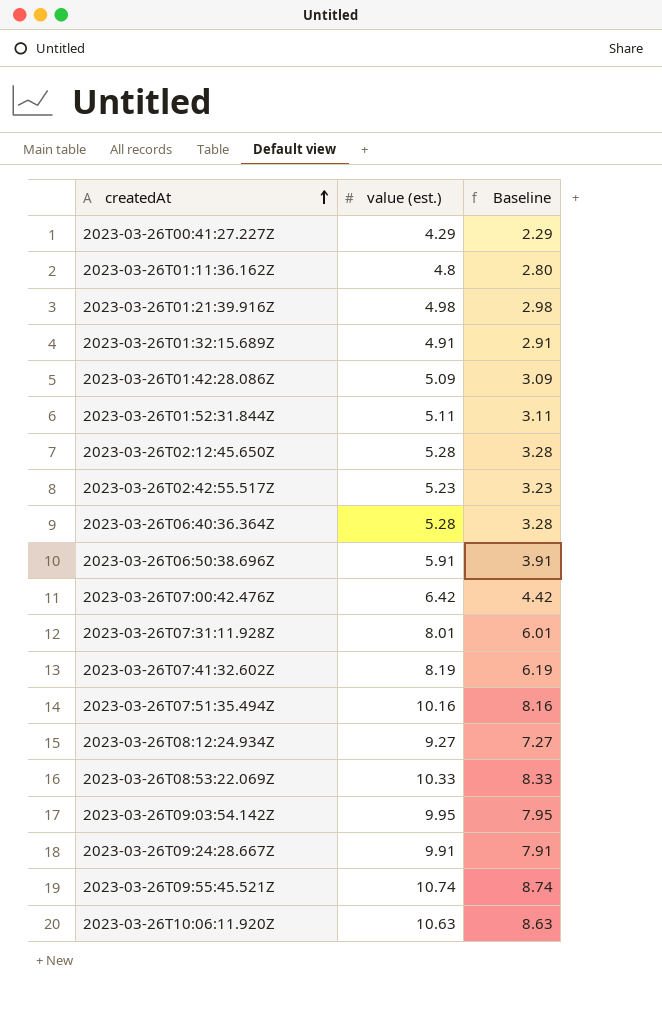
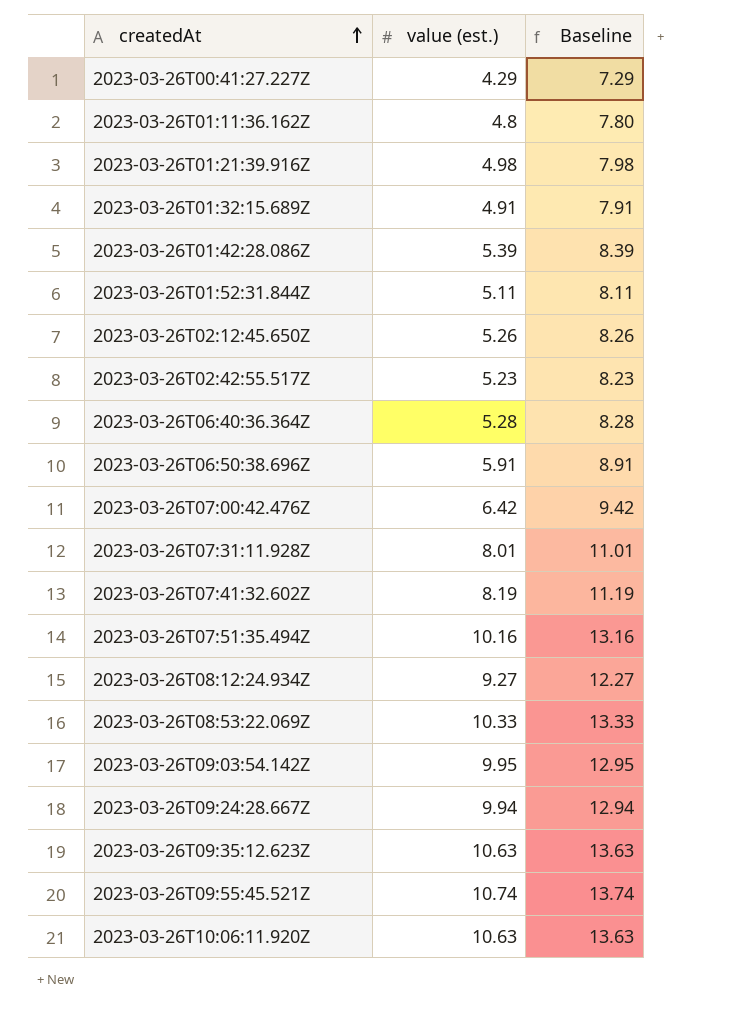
column Baseline | formula: [value (est.)] - 2 -> [value (est.)] + 3
2023-03-26T01:42:28.086Z | value (est.): 5.09 -> 5.39
2023-03-26T02:12:45.650Z | value (est.): 5.28 -> 5.26
2023-03-26T09:24:28.667Z | value (est.): 9.91 -> 9.94
row 2023-03-26T09:35:12.623Z: none -> 10.63 | 13.63

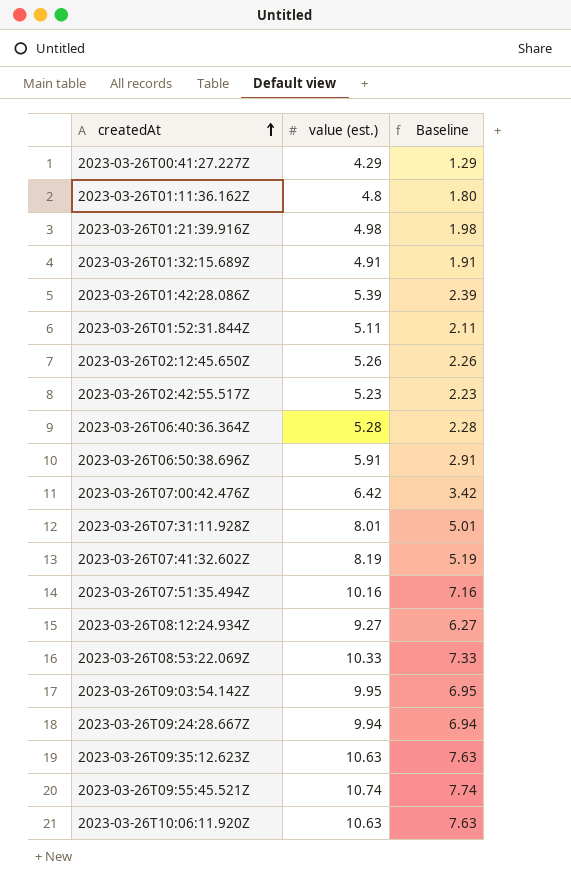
column Baseline | formula: [value (est.)] + 3 -> [value (est.)] - 3

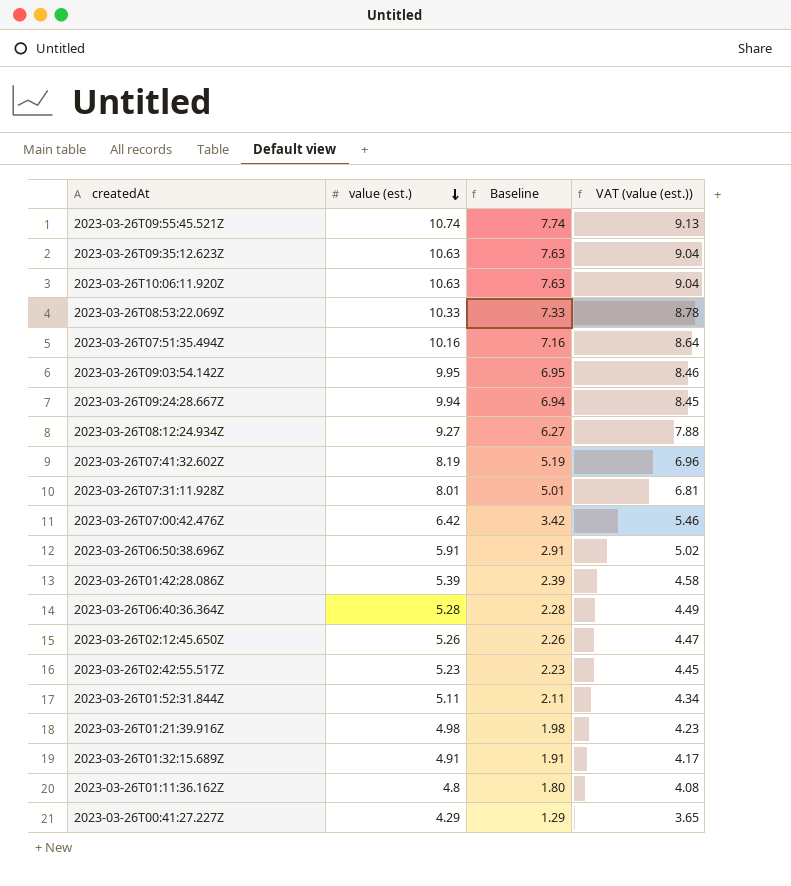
row order: createdAt ascending -> value (est.) descending
column VAT (value (est.)) | formula: none -> [value (est.)] * 0.85

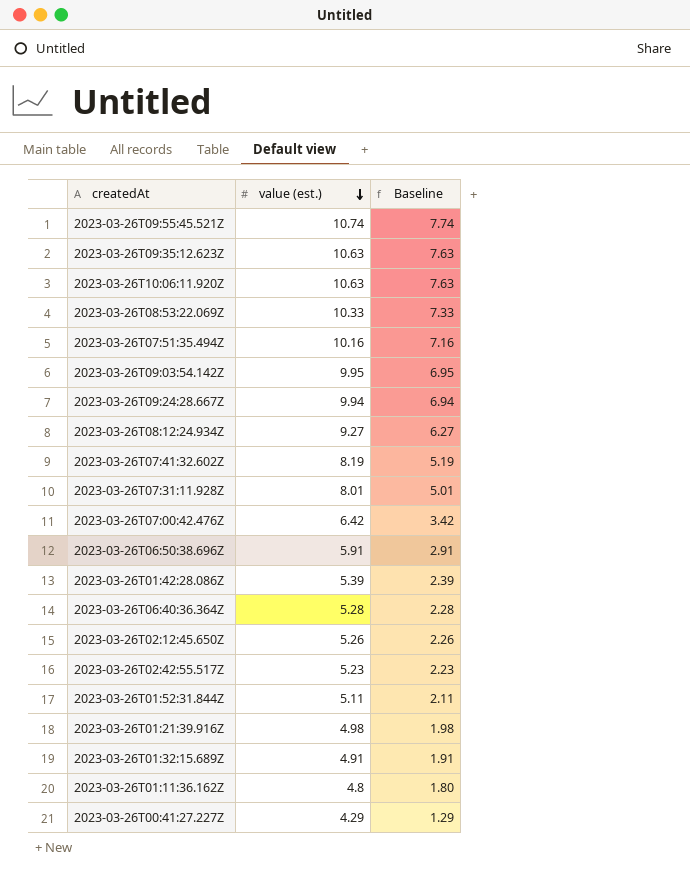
column VAT (value (est.)) | formula: [value (est.)] * 0.85 -> none

